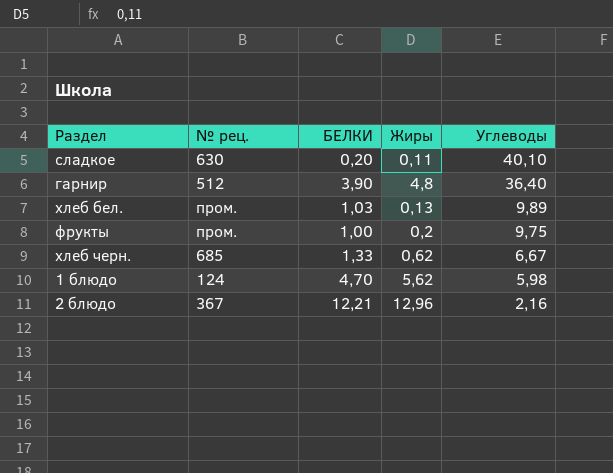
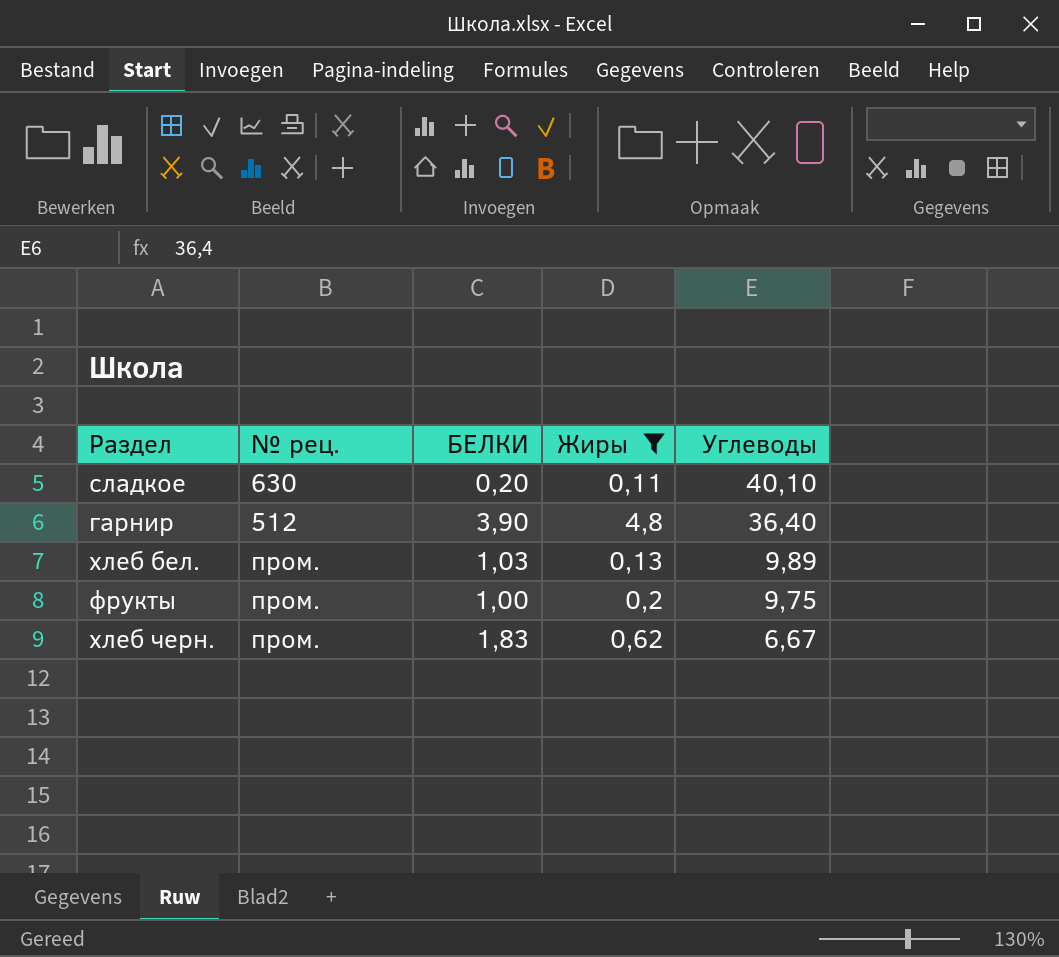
filter: none -> Жиры <= 4,8
хлеб черн. | № рец.: 685 -> пром.
хлеб черн. | БЕЛКИ: 1,33 -> 1,83

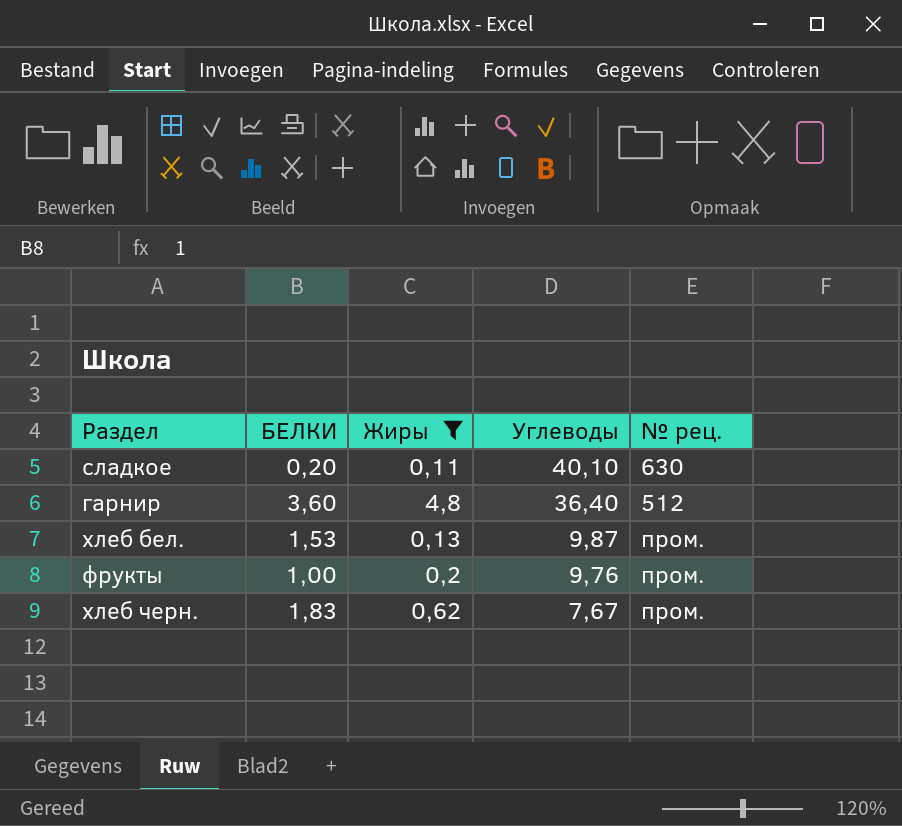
column № рец. | position: 2 -> 5
гарнир | БЕЛКИ: 3,90 -> 3,60
хлеб бел. | БЕЛКИ: 1,03 -> 1,53
хлеб бел. | Углеводы: 9,89 -> 9,87
фрукты | Углеводы: 9,75 -> 9,76
хлеб черн. | Углеводы: 6,67 -> 7,67

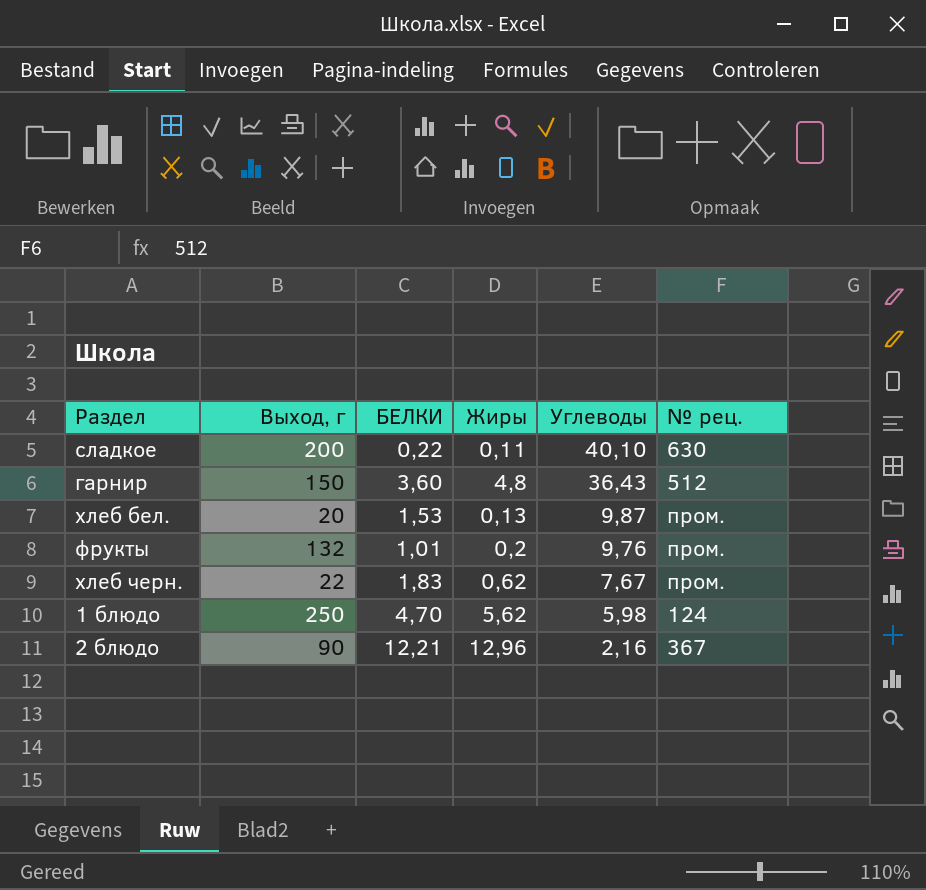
filter: Жиры <= 4,8 -> none
column Выход, г | position: none -> 2
сладкое | БЕЛКИ: 0,20 -> 0,22
гарнир | Углеводы: 36,40 -> 36,43
фрукты | БЕЛКИ: 1,00 -> 1,01

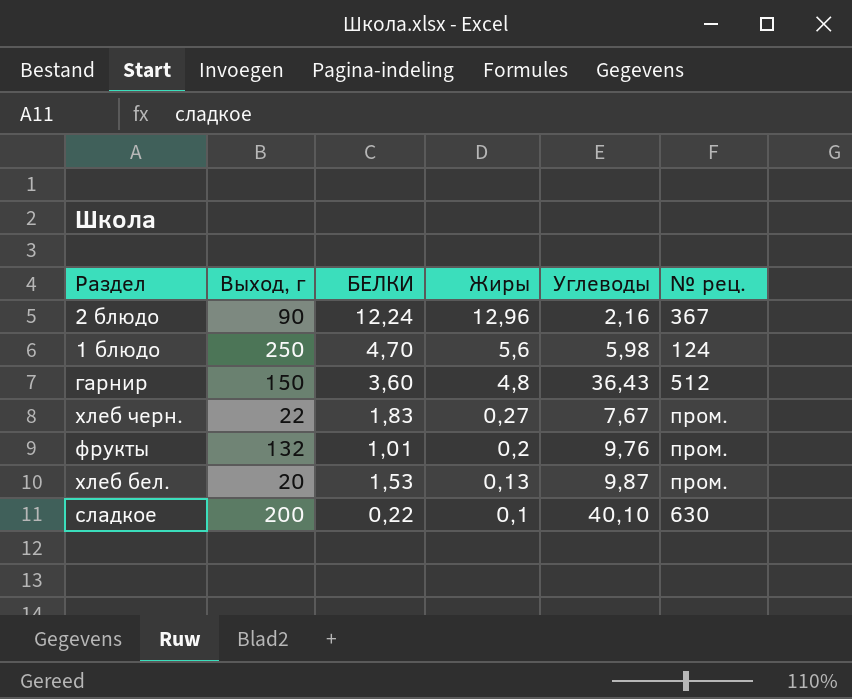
row order: Углеводы descending -> Жиры descending
2 блюдо | БЕЛКИ: 12,21 -> 12,24
1 блюдо | Жиры: 5,62 -> 5,6
хлеб черн. | Жиры: 0,62 -> 0,27
сладкое | Жиры: 0,11 -> 0,1

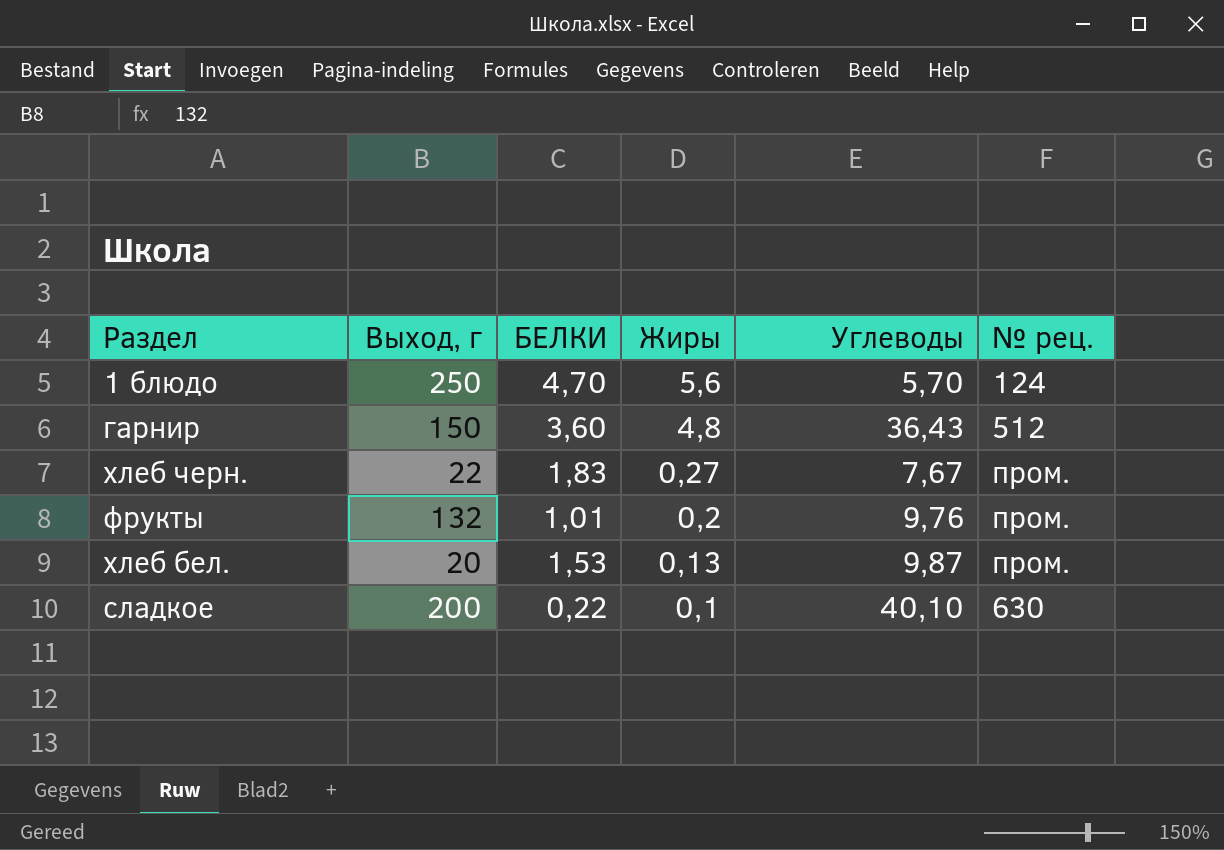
row 2 блюдо: 90 | 12,24 | 12,96 | 2,16 | 367 -> none
1 блюдо | Углеводы: 5,98 -> 5,70

